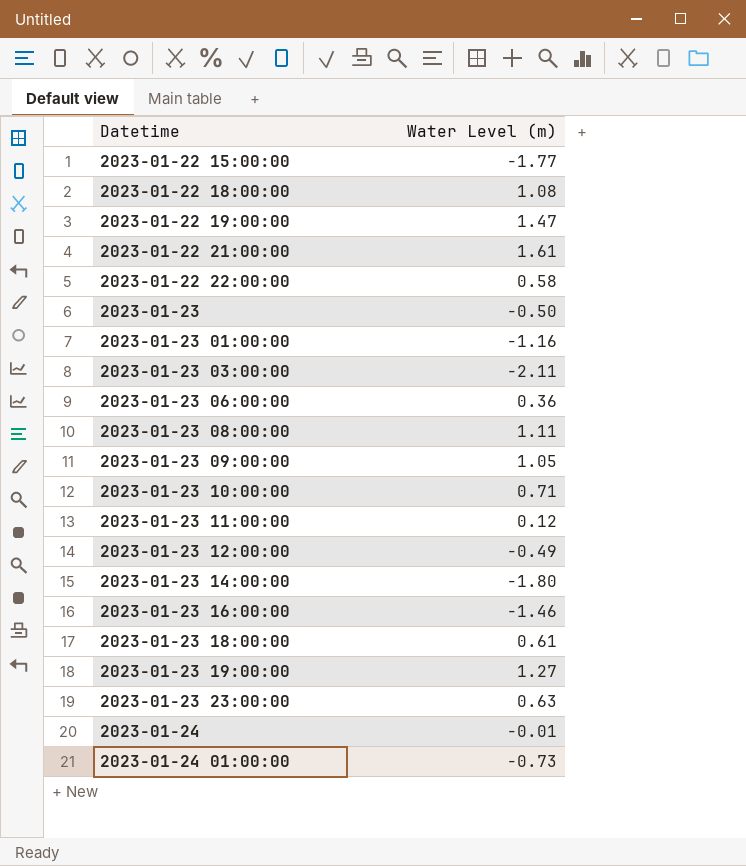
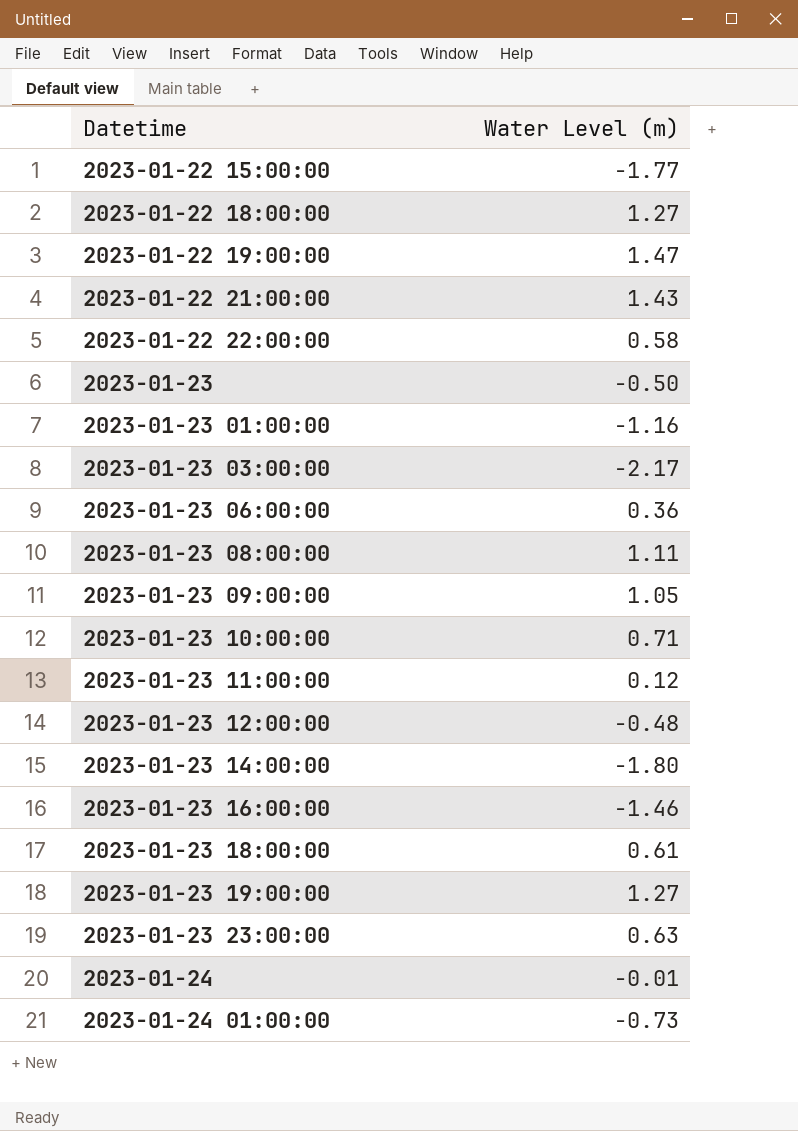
2023-01-22 18:00:00 | Water Level (m): 1.08 -> 1.27
2023-01-22 21:00:00 | Water Level (m): 1.61 -> 1.43
2023-01-23 03:00:00 | Water Level (m): -2.11 -> -2.17
2023-01-23 12:00:00 | Water Level (m): -0.49 -> -0.48

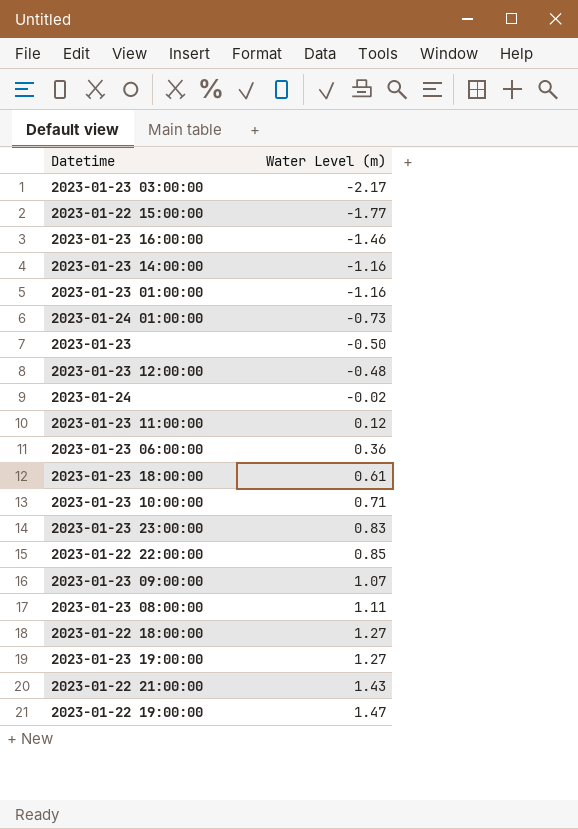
row order: Datetime ascending -> Water Level (m) ascending
2023-01-23 14:00:00 | Water Level (m): -1.80 -> -1.16
2023-01-24 | Water Level (m): -0.01 -> -0.02
2023-01-23 23:00:00 | Water Level (m): 0.63 -> 0.83
2023-01-22 22:00:00 | Water Level (m): 0.58 -> 0.85
2023-01-23 09:00:00 | Water Level (m): 1.05 -> 1.07

